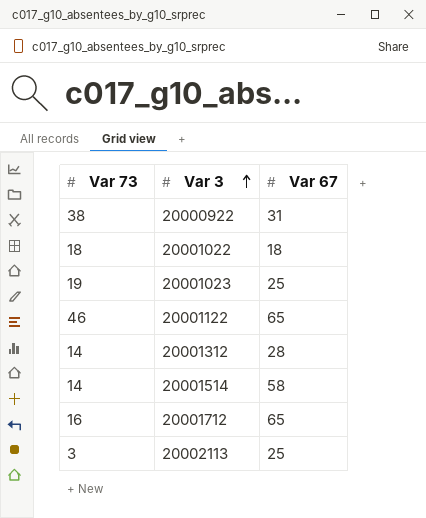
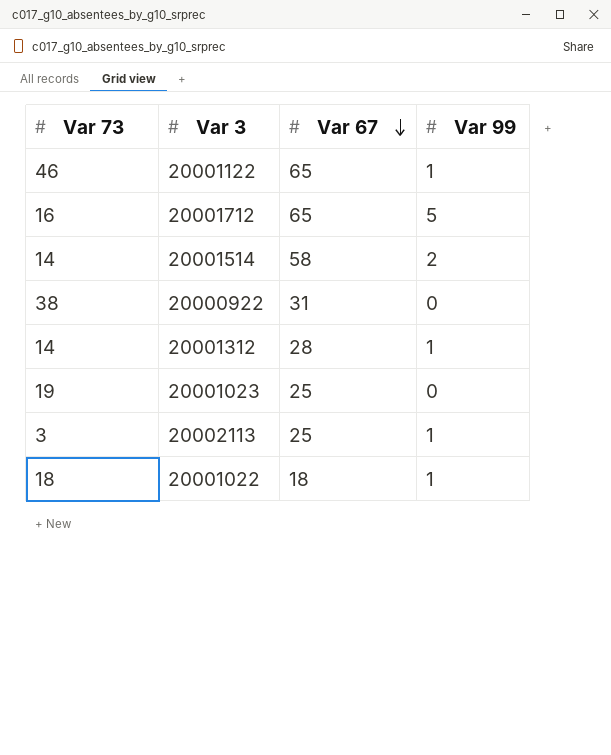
row order: Var 3 ascending -> Var 67 descending
column Var 99 | position: none -> 4

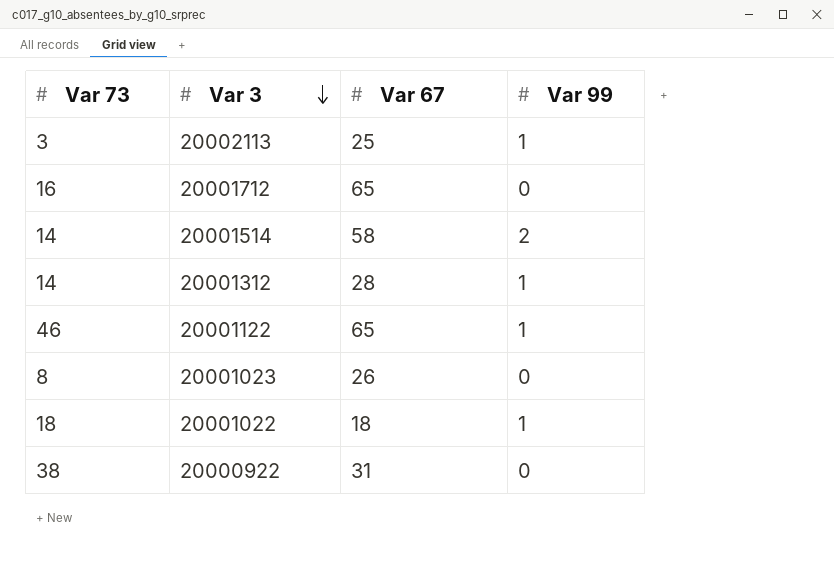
row order: Var 67 descending -> Var 3 descending
20001712 | Var 99: 5 -> 0
20001023 | Var 73: 19 -> 8
20001023 | Var 67: 25 -> 26

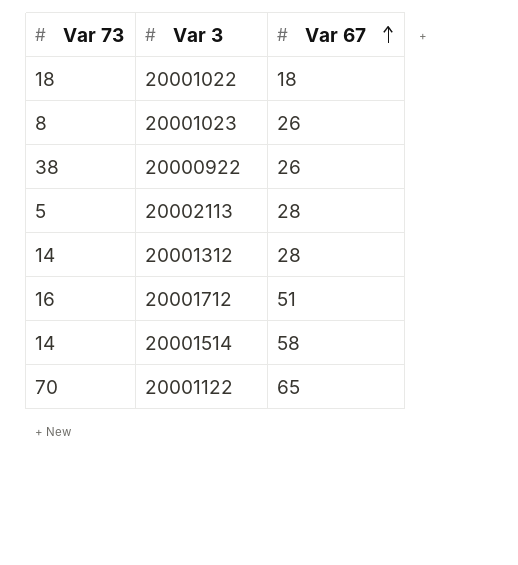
row order: Var 3 descending -> Var 67 ascending
column Var 99 | position: 4 -> none
20000922 | Var 67: 31 -> 26
20002113 | Var 73: 3 -> 5
20002113 | Var 67: 25 -> 28
20001712 | Var 67: 65 -> 51
20001122 | Var 73: 46 -> 70

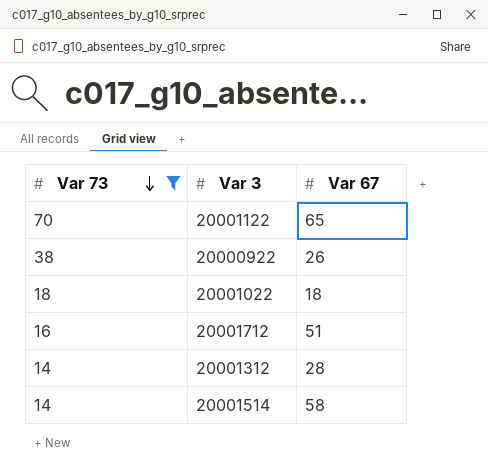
filter: none -> Var 73 >= 14
row order: Var 67 ascending -> Var 73 descending

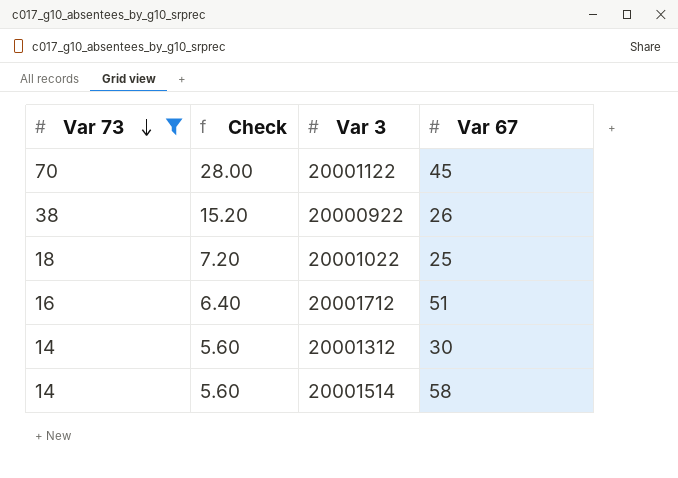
column Check | formula: none -> [Var 73] * 0.4
20001122 | Var 67: 65 -> 45
20001022 | Var 67: 18 -> 25
20001312 | Var 67: 28 -> 30

